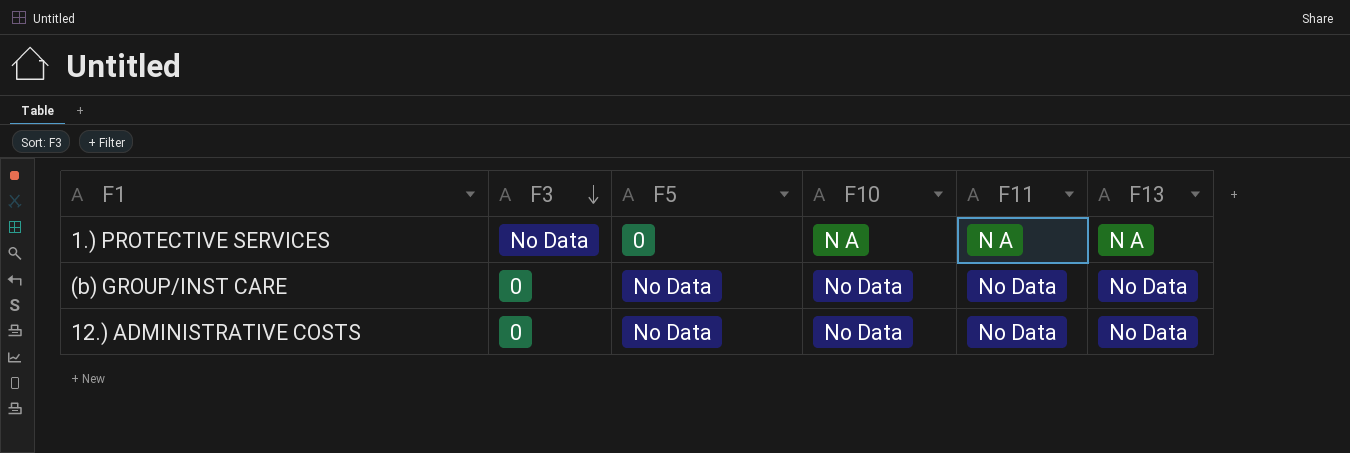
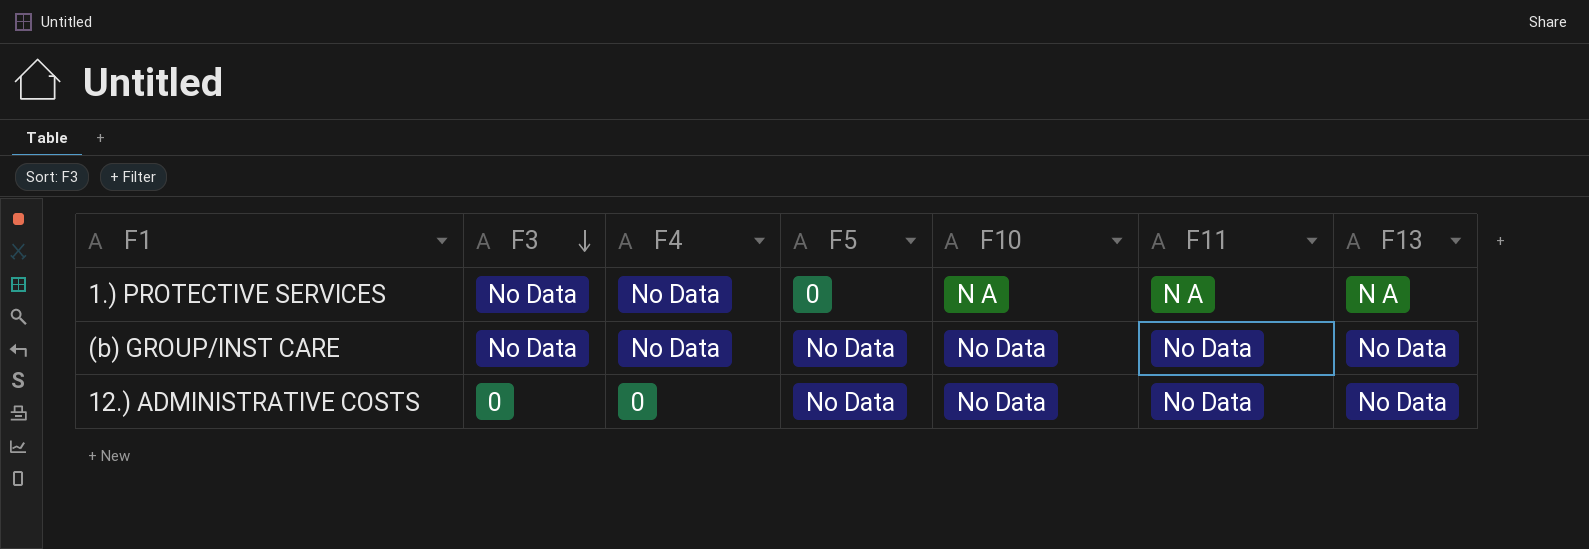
column F4 | position: none -> 3
(b) GROUP/INST CARE | F3: 0 -> No Data

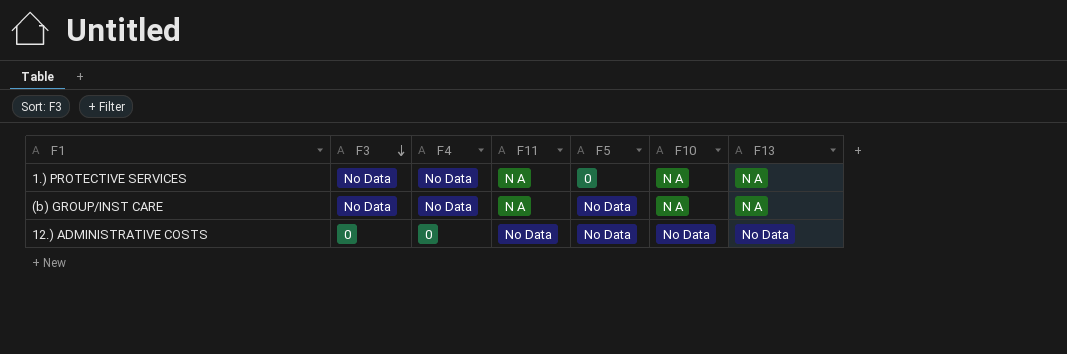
column F11 | position: 6 -> 4
(b) GROUP/INST CARE | F11: No Data -> N A
(b) GROUP/INST CARE | F10: No Data -> N A
(b) GROUP/INST CARE | F13: No Data -> N A

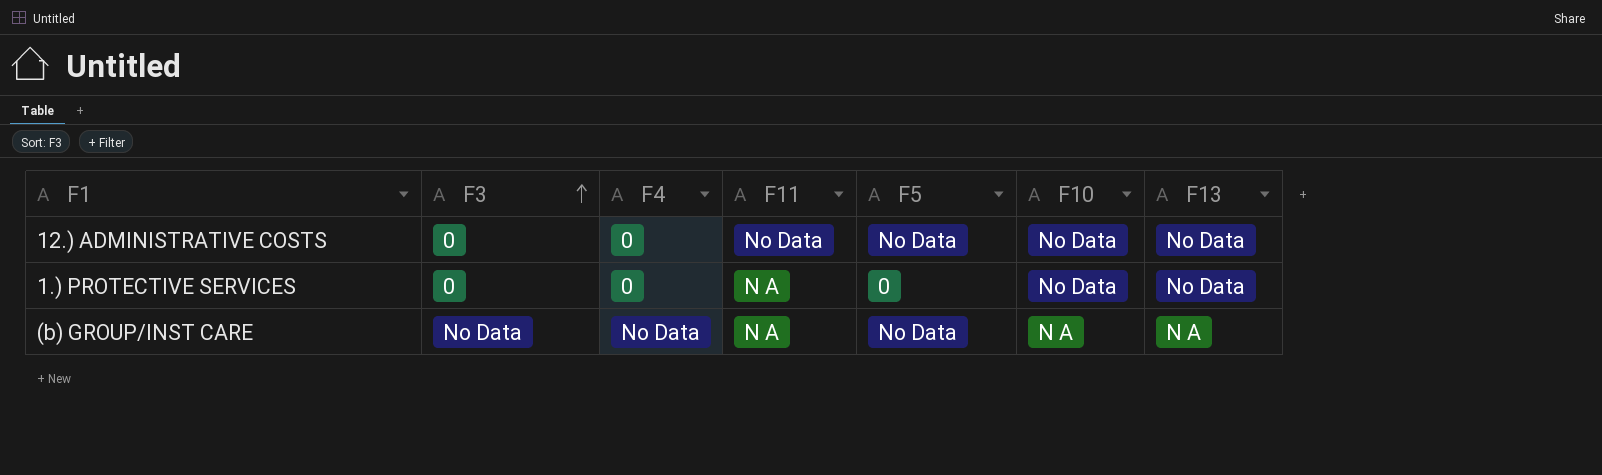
row order: F3 descending -> F3 ascending
1.) PROTECTIVE SERVICES | F3: No Data -> 0
1.) PROTECTIVE SERVICES | F4: No Data -> 0
1.) PROTECTIVE SERVICES | F10: N A -> No Data
1.) PROTECTIVE SERVICES | F13: N A -> No Data

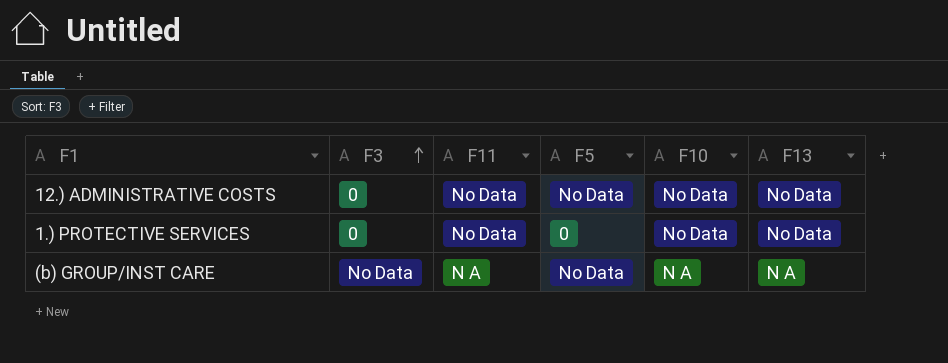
column F4 | position: 3 -> none
1.) PROTECTIVE SERVICES | F11: N A -> No Data

